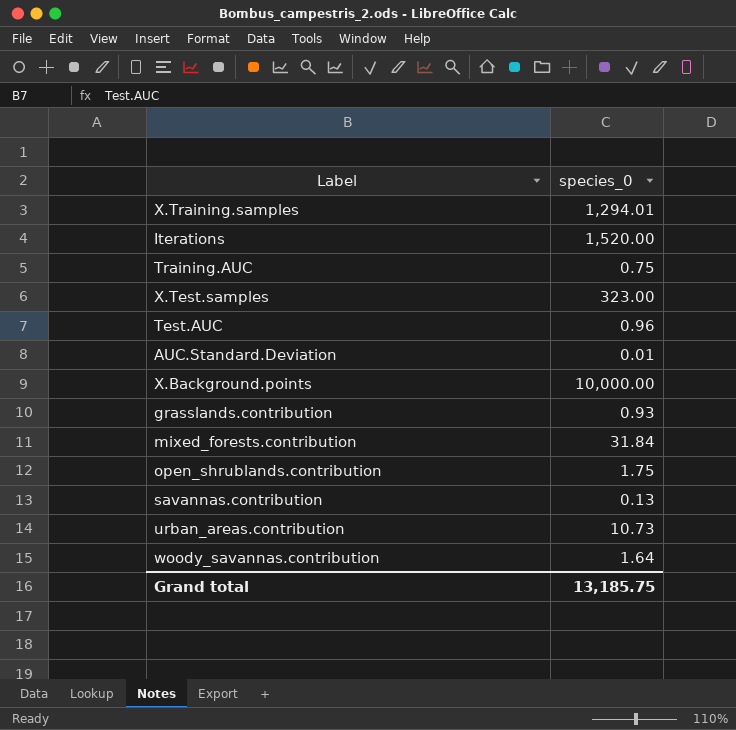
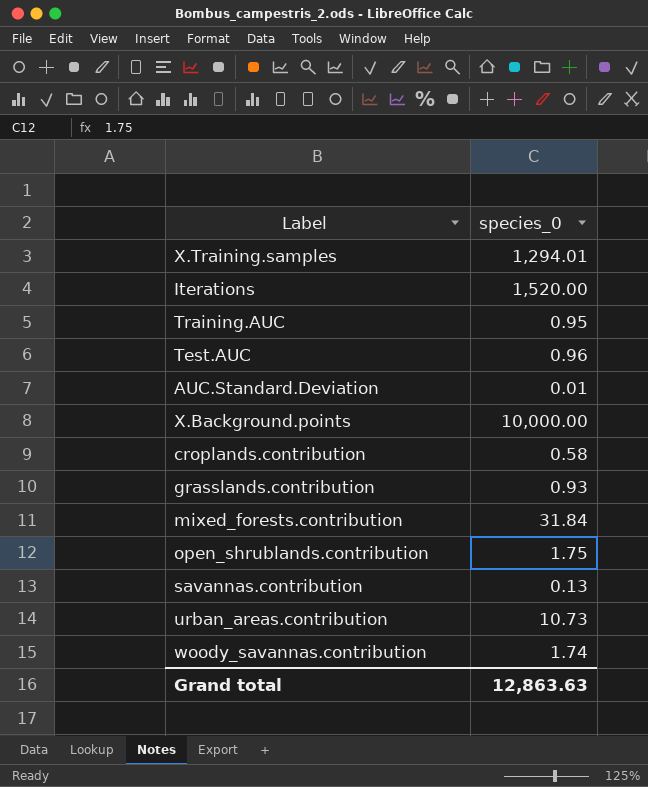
row X.Test.samples: 323.00 -> none
Training.AUC | species_0: 0.75 -> 0.95
row croplands.contribution: none -> 0.58
woody_savannas.contribution | species_0: 1.64 -> 1.74
Grand total | species_0: 13,185.75 -> 12,863.63

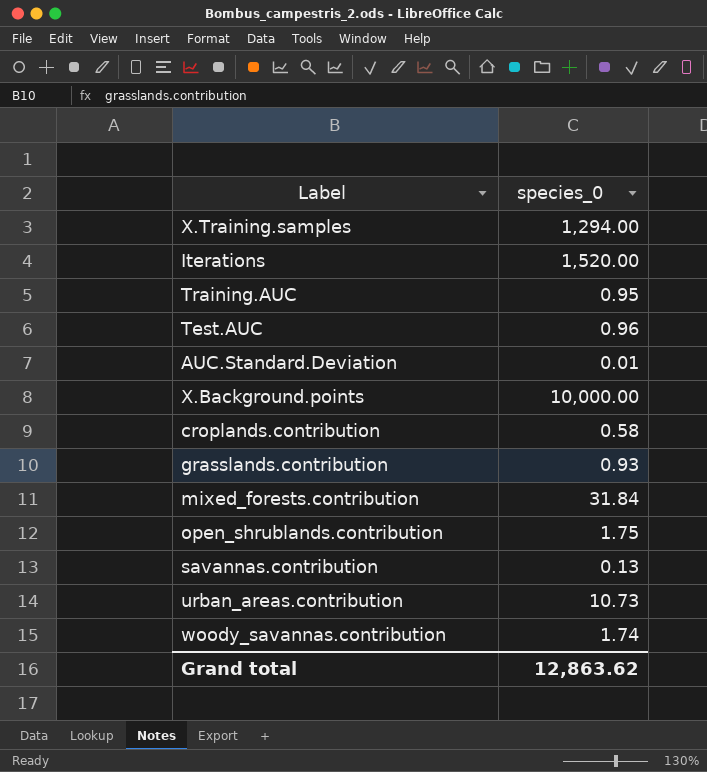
X.Training.samples | species_0: 1,294.01 -> 1,294.00
Grand total | species_0: 12,863.63 -> 12,863.62

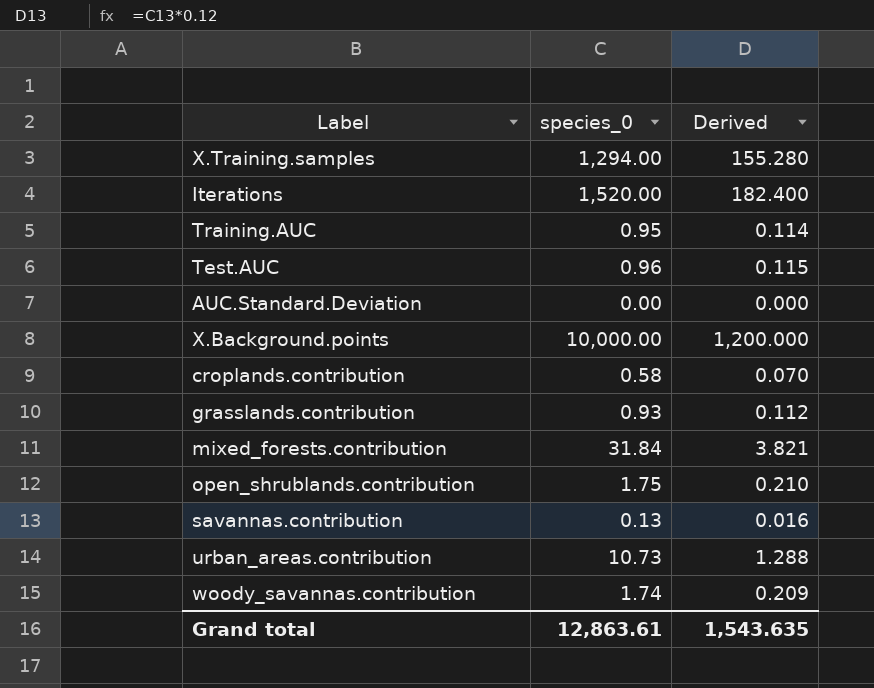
column Derived | formula: none -> [species_0] * 0.12
AUC.Standard.Deviation | species_0: 0.01 -> 0.00
Grand total | species_0: 12,863.62 -> 12,863.61

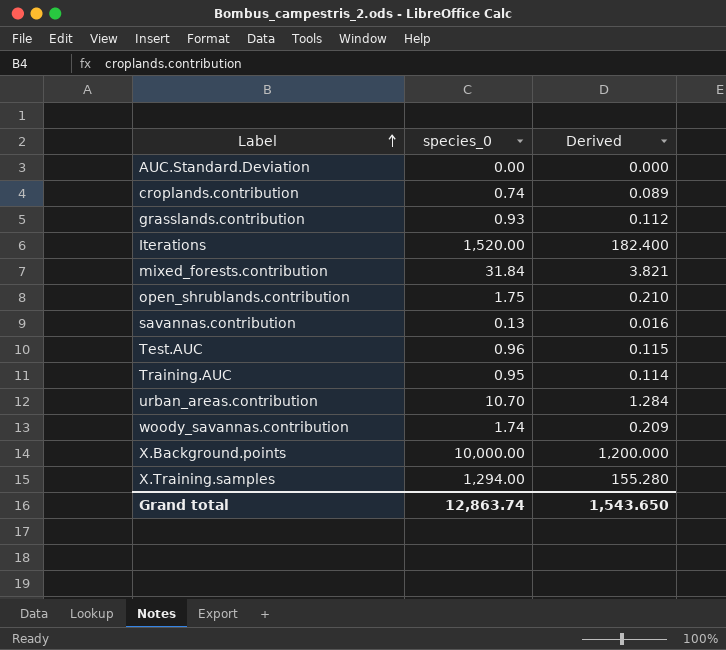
row order: none -> Label ascending
croplands.contribution | species_0: 0.58 -> 0.74
croplands.contribution | Derived: 0.070 -> 0.089
urban_areas.contribution | species_0: 10.73 -> 10.70
urban_areas.contribution | Derived: 1.288 -> 1.284
Grand total | species_0: 12,863.61 -> 12,863.74
Grand total | Derived: 1,543.635 -> 1,543.650

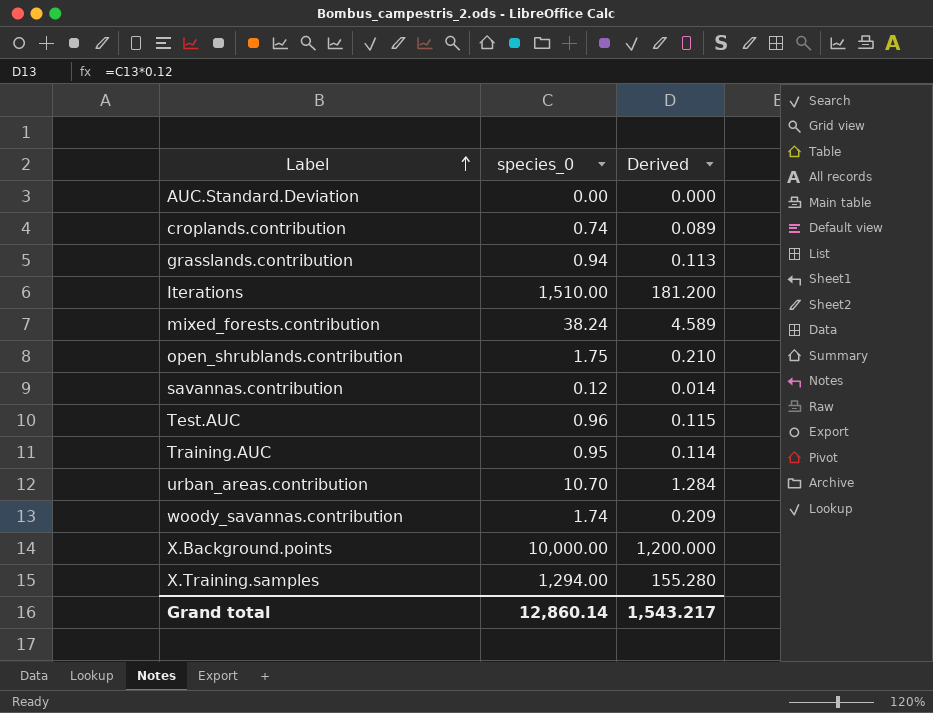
grasslands.contribution | species_0: 0.93 -> 0.94
grasslands.contribution | Derived: 0.112 -> 0.113
Iterations | species_0: 1,520.00 -> 1,510.00
Iterations | Derived: 182.400 -> 181.200
mixed_forests.contribution | species_0: 31.84 -> 38.24
mixed_forests.contribution | Derived: 3.821 -> 4.589
savannas.contribution | species_0: 0.13 -> 0.12
savannas.contribution | Derived: 0.016 -> 0.014
Grand total | species_0: 12,863.74 -> 12,860.14
Grand total | Derived: 1,543.650 -> 1,543.217

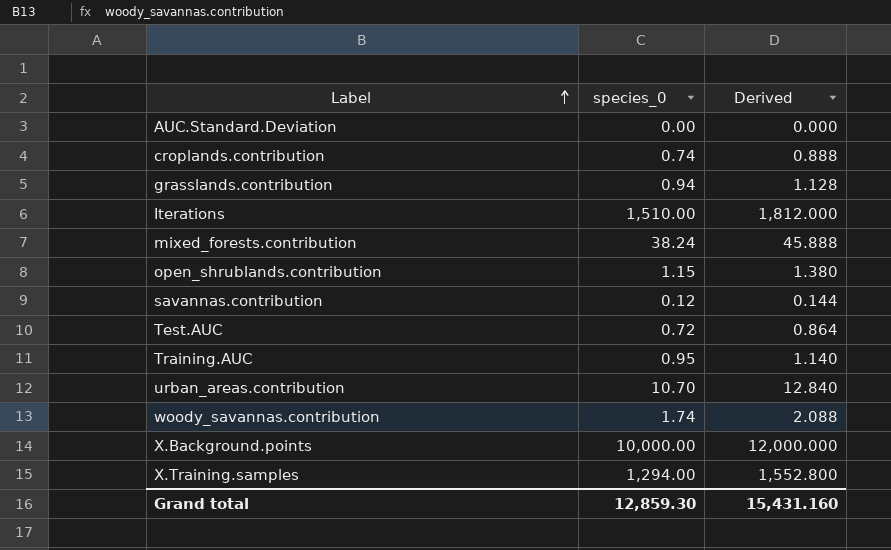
column Derived | formula: [species_0] * 0.12 -> [species_0] * 1.2
open_shrublands.contribution | species_0: 1.75 -> 1.15
Test.AUC | species_0: 0.96 -> 0.72
Grand total | species_0: 12,860.14 -> 12,859.30
Grand total | Derived: 1,543.217 -> 15,431.160

